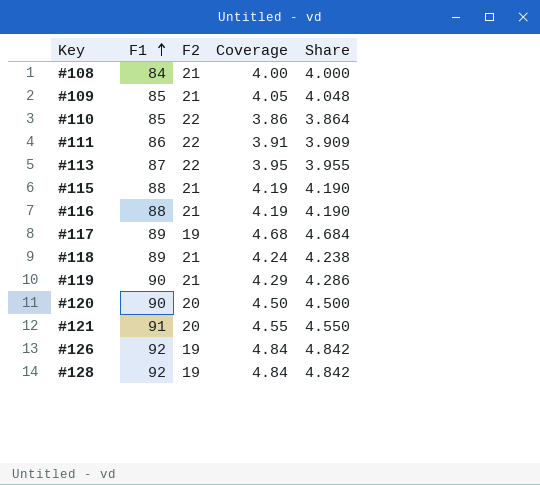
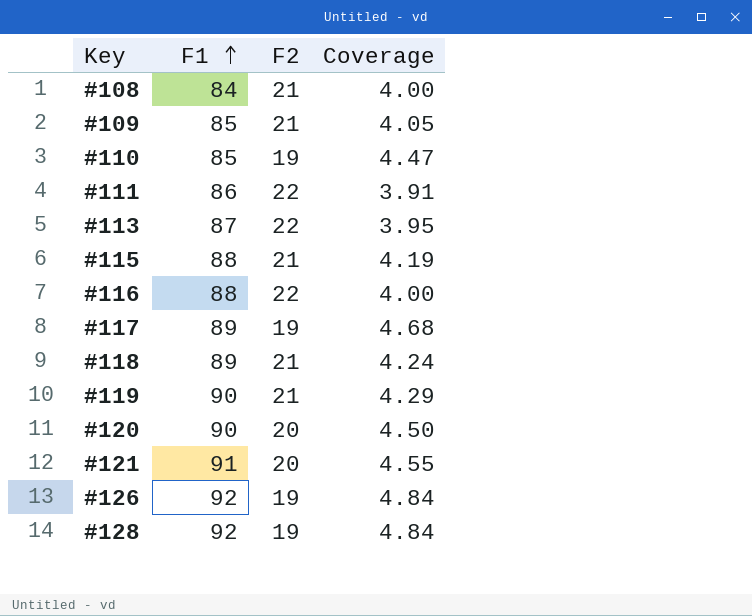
column Share | formula: [F1] / [F2] -> none
#110 | F2: 22 -> 19
#110 | Coverage: 3.86 -> 4.47
#116 | F2: 21 -> 22
#116 | Coverage: 4.19 -> 4.00

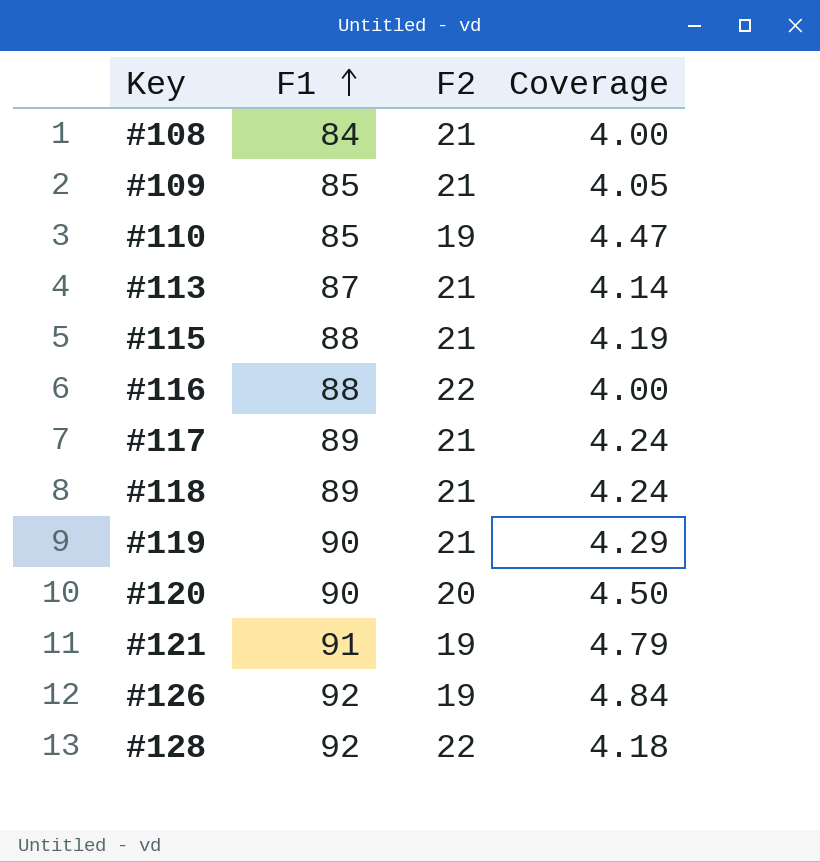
row #111: 86 | 22 | 3.91 -> none
#113 | F2: 22 -> 21
#113 | Coverage: 3.95 -> 4.14
#117 | F2: 19 -> 21
#117 | Coverage: 4.68 -> 4.24
#121 | F2: 20 -> 19
#121 | Coverage: 4.55 -> 4.79
#128 | F2: 19 -> 22
#128 | Coverage: 4.84 -> 4.18

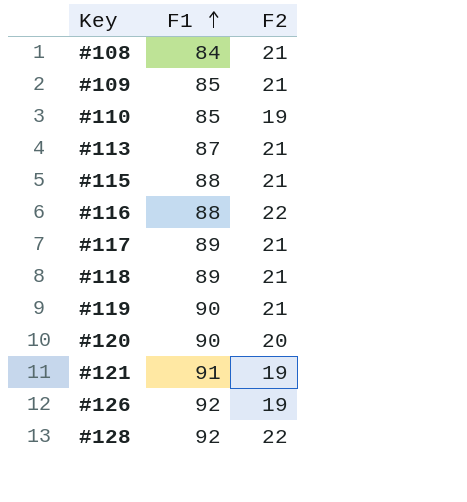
column Coverage | formula: [F1] / [F2] -> none

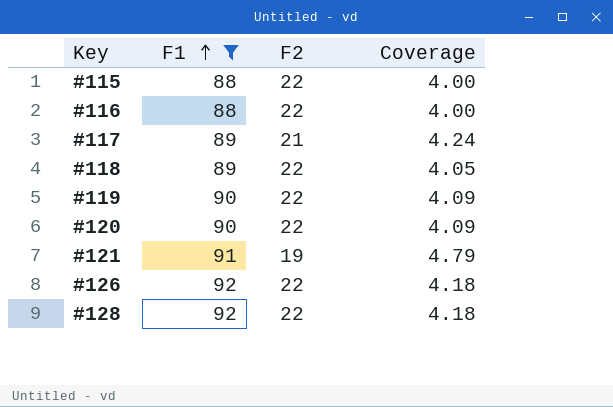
filter: none -> F1 >= 88
column Coverage | formula: none -> [F1] / [F2]
#115 | F2: 21 -> 22
#118 | F2: 21 -> 22
#119 | F2: 21 -> 22
#120 | F2: 20 -> 22
#126 | F2: 19 -> 22

